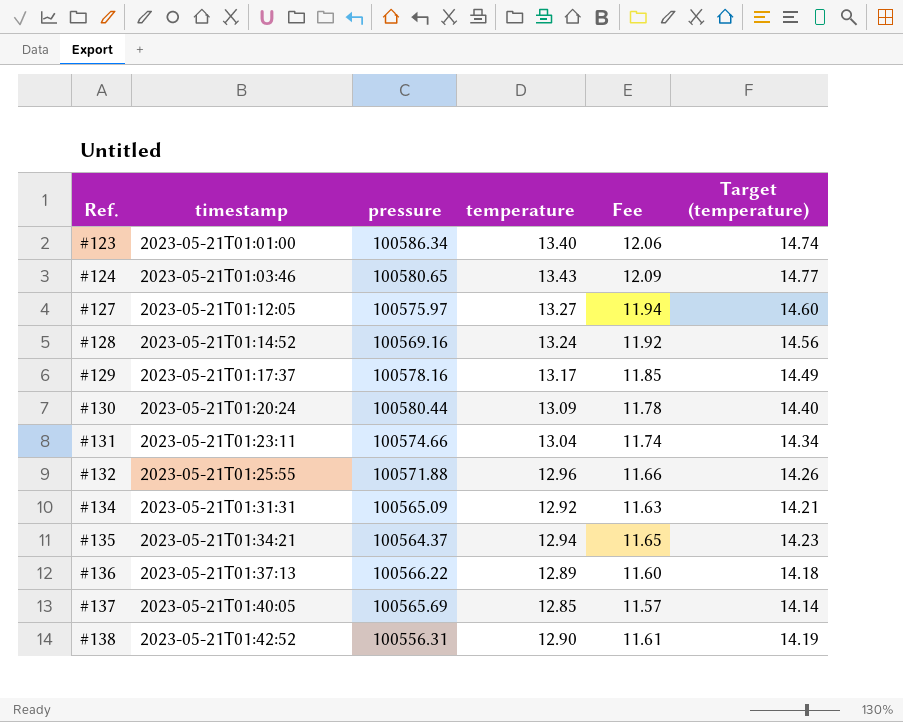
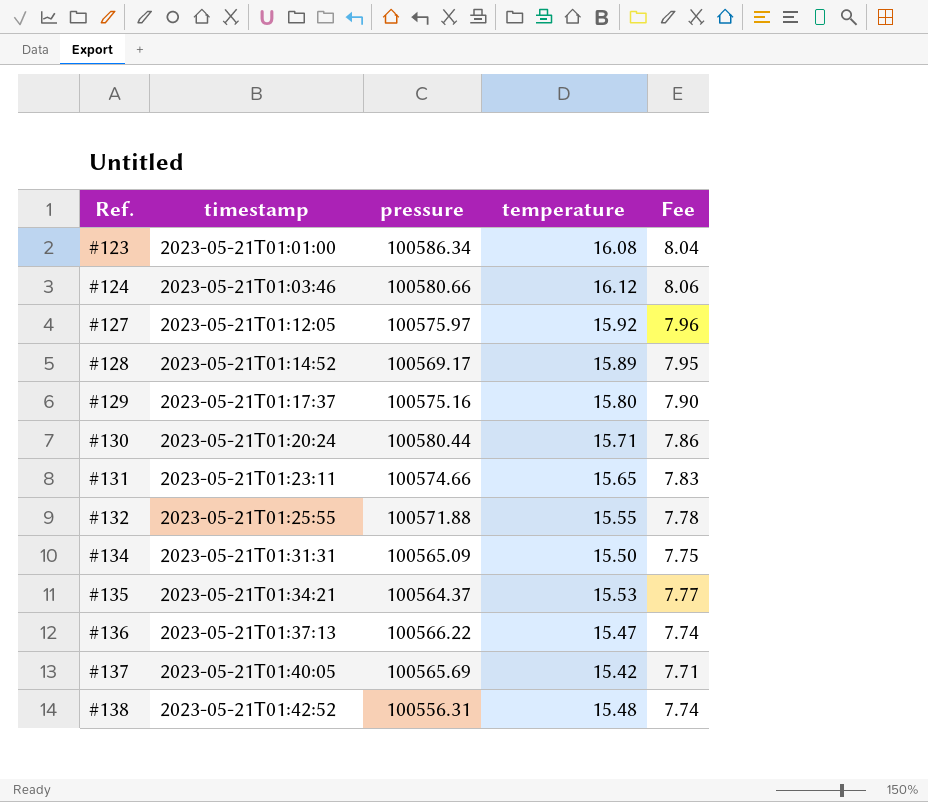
column Target (temperature) | formula: [temperature] * 1.1 -> none
column Fee | formula: [temperature] * 0.9 -> [temperature] * 0.5
#123 | temperature: 13.40 -> 16.08
#124 | pressure: 100580.65 -> 100580.66
#124 | temperature: 13.43 -> 16.12
#127 | temperature: 13.27 -> 15.92
#128 | pressure: 100569.16 -> 100569.17
#128 | temperature: 13.24 -> 15.89
#129 | pressure: 100578.16 -> 100575.16
#129 | temperature: 13.17 -> 15.80
#130 | temperature: 13.09 -> 15.71
#131 | temperature: 13.04 -> 15.65
#132 | temperature: 12.96 -> 15.55
#134 | temperature: 12.92 -> 15.50
#135 | temperature: 12.94 -> 15.53
#136 | temperature: 12.89 -> 15.47
#137 | temperature: 12.85 -> 15.42
#138 | temperature: 12.90 -> 15.48

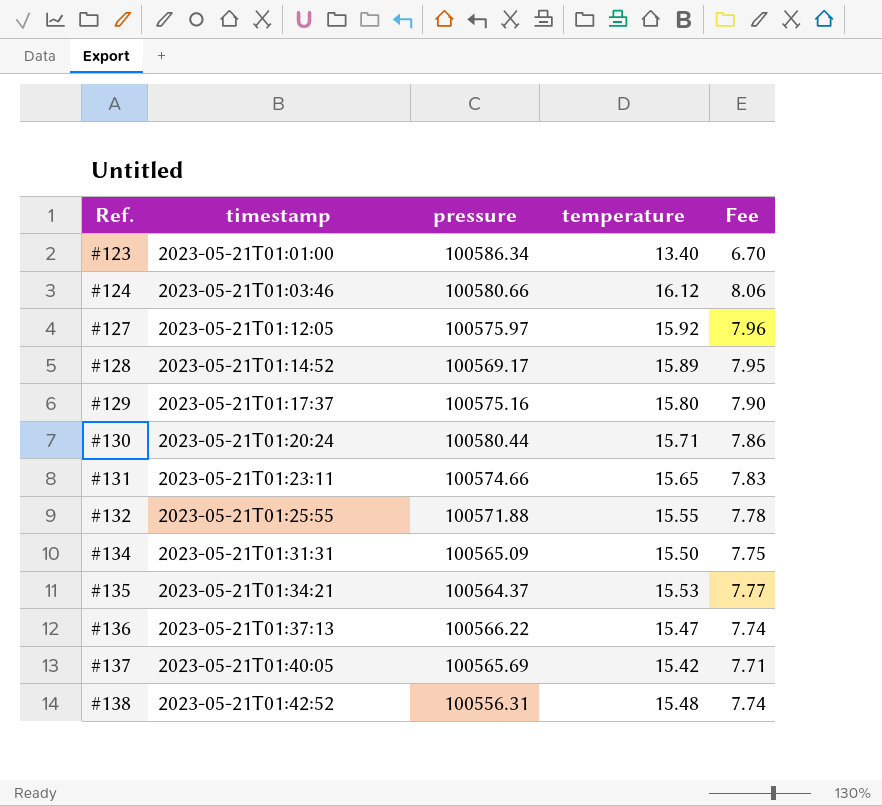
#123 | temperature: 16.08 -> 13.40
#123 | Fee: 8.04 -> 6.70

